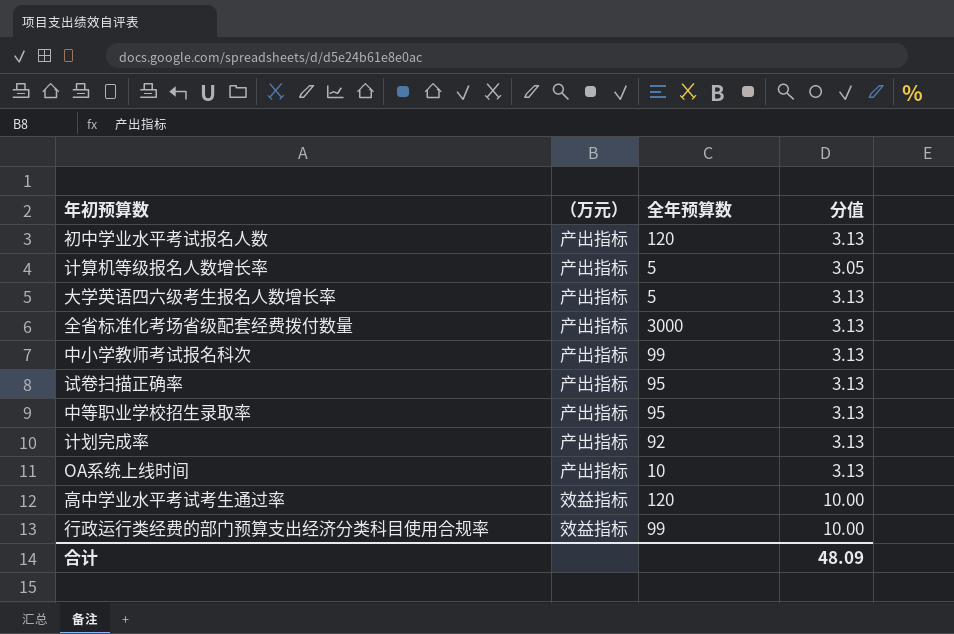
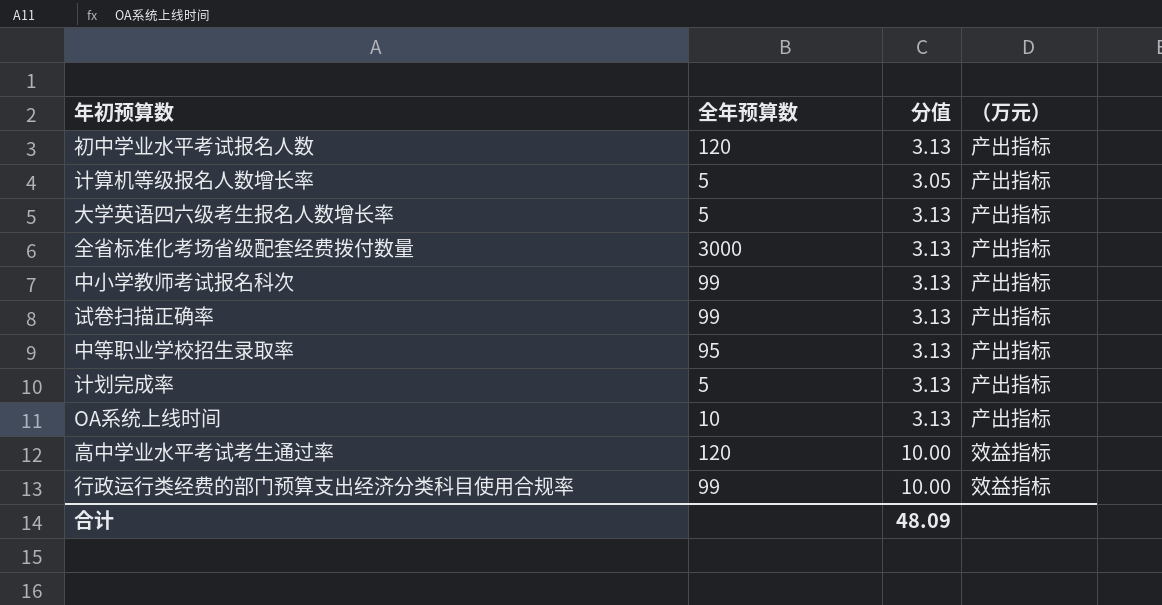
column （万元） | position: 2 -> 4
试卷扫描正确率 | 全年预算数: 95 -> 99
计划完成率 | 全年预算数: 92 -> 5

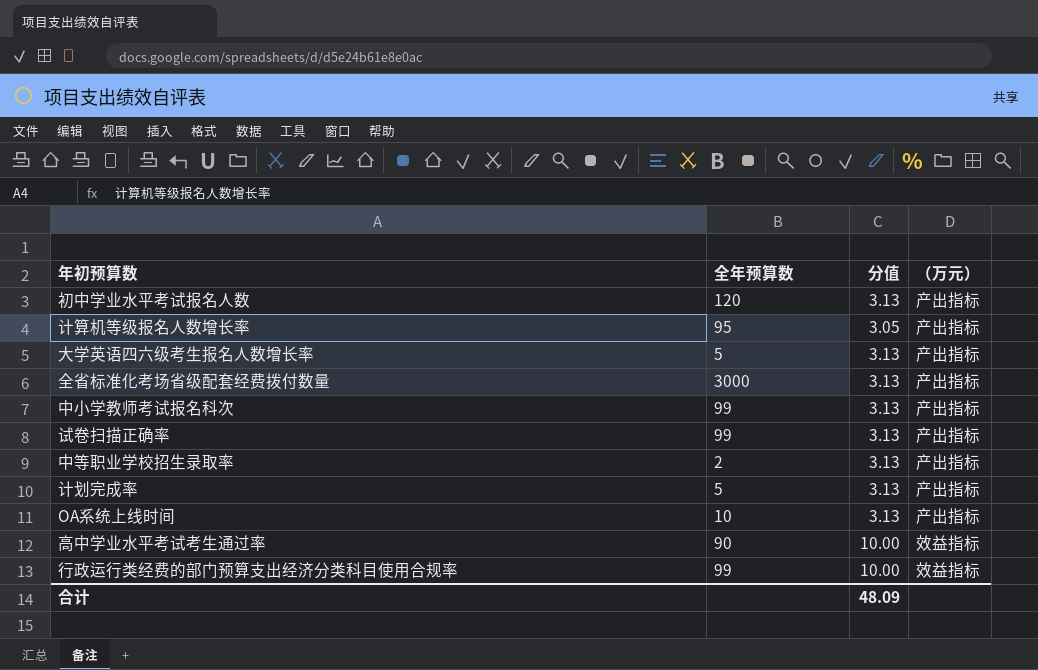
计算机等级报名人数增长率 | 全年预算数: 5 -> 95
中等职业学校招生录取率 | 全年预算数: 95 -> 2
高中学业水平考试考生通过率 | 全年预算数: 120 -> 90

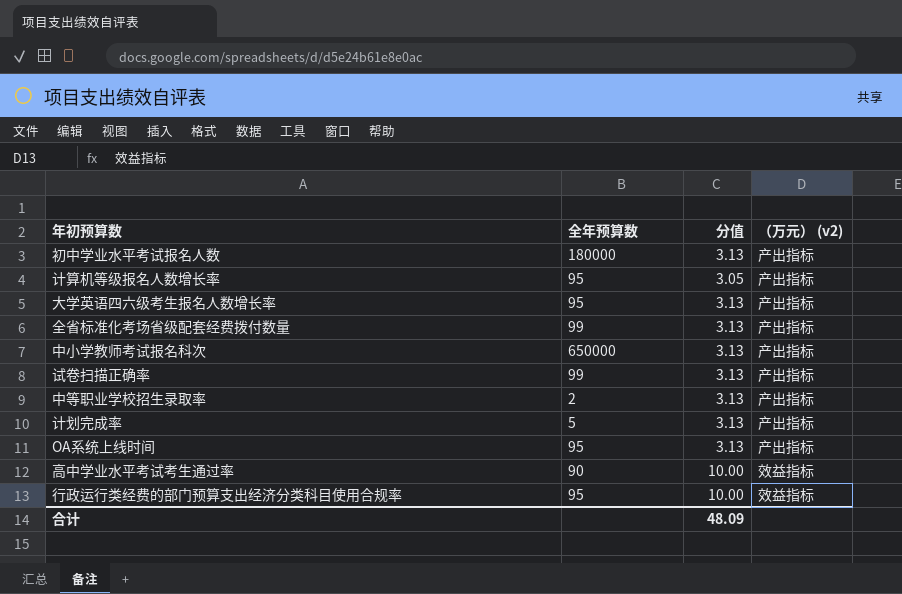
column name: （万元） -> （万元） (v2)
初中学业水平考试报名人数 | 全年预算数: 120 -> 180000
大学英语四六级考生报名人数增长率 | 全年预算数: 5 -> 95
全省标准化考场省级配套经费拨付数量 | 全年预算数: 3000 -> 99
中小学教师考试报名科次 | 全年预算数: 99 -> 650000
OA系统上线时间 | 全年预算数: 10 -> 95
行政运行类经费的部门预算支出经济分类科目使用合规率 | 全年预算数: 99 -> 95

